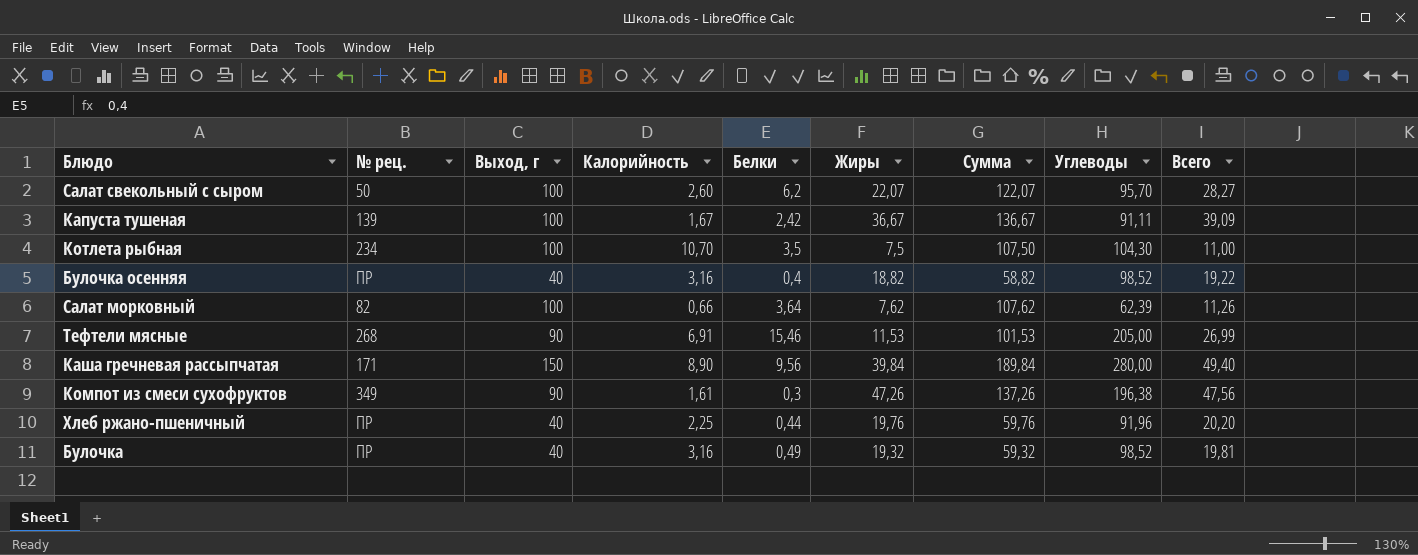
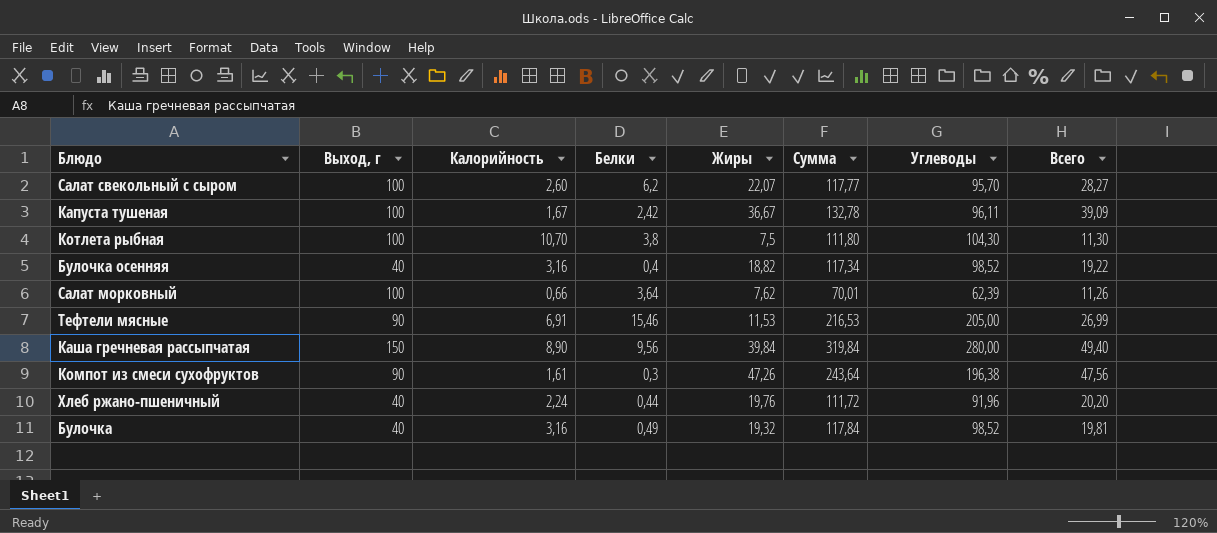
column № рец. | position: 2 -> none
column Сумма | formula: [Выход, г] + [Жиры] -> [Жиры] + [Углеводы]
Капуста тушеная | Углеводы: 91,11 -> 96,11
Котлета рыбная | Белки: 3,5 -> 3,8
Котлета рыбная | Всего: 11,00 -> 11,30
Хлеб ржано-пшеничный | Калорийность: 2,25 -> 2,24

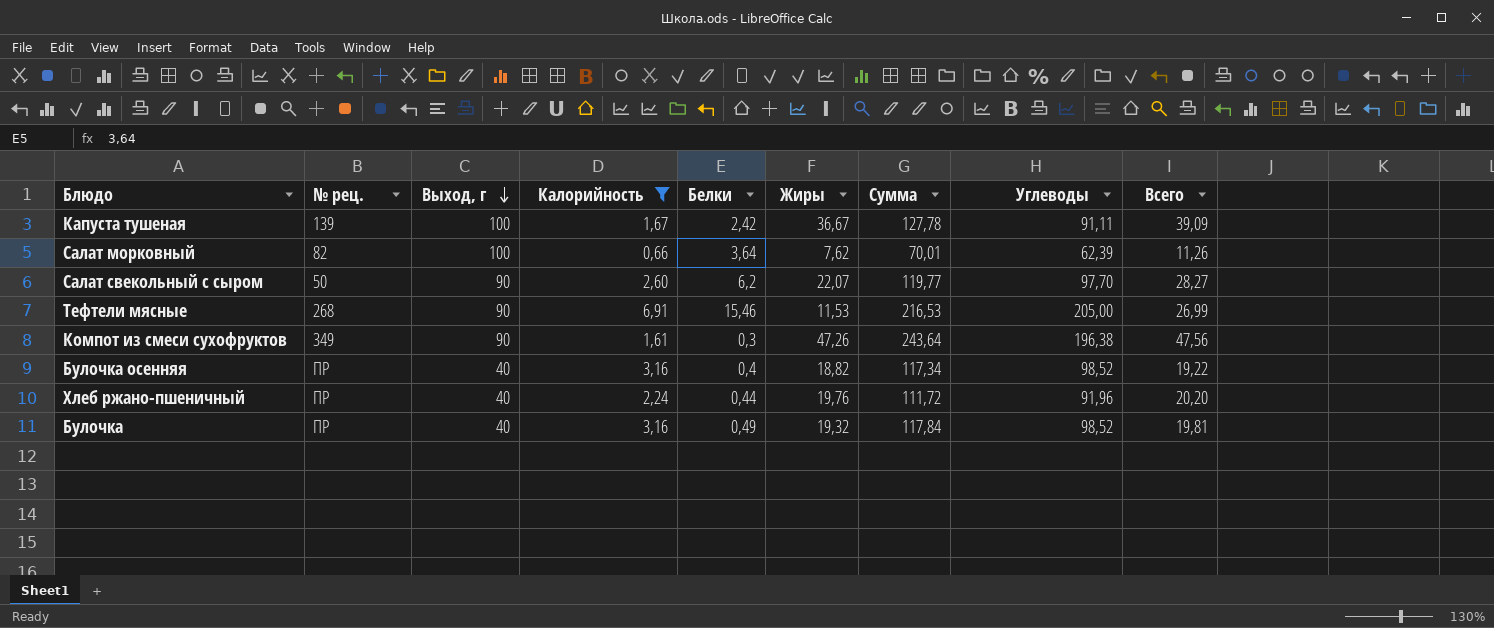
filter: none -> Калорийность <= 6,91
row order: none -> Выход, г descending
column № рец. | position: none -> 2
Капуста тушеная | Сумма: 132,78 -> 127,78
Капуста тушеная | Углеводы: 96,11 -> 91,11
Салат свекольный с сыром | Выход, г: 100 -> 90
Салат свекольный с сыром | Сумма: 117,77 -> 119,77
Салат свекольный с сыром | Углеводы: 95,70 -> 97,70

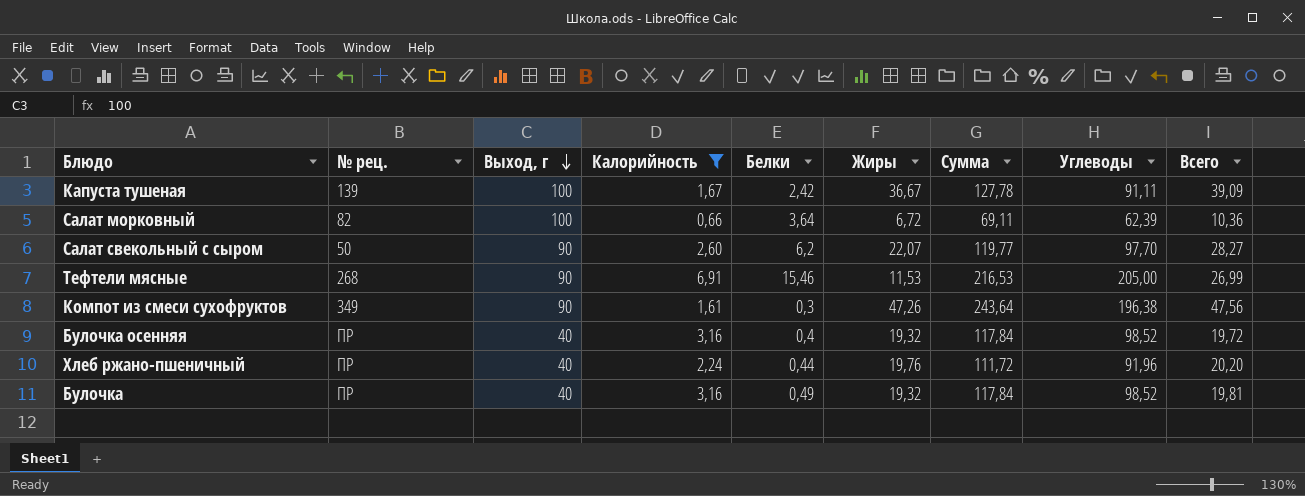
Салат морковный | Жиры: 7,62 -> 6,72
Салат морковный | Сумма: 70,01 -> 69,11
Салат морковный | Всего: 11,26 -> 10,36
Булочка осенняя | Жиры: 18,82 -> 19,32
Булочка осенняя | Сумма: 117,34 -> 117,84
Булочка осенняя | Всего: 19,22 -> 19,72

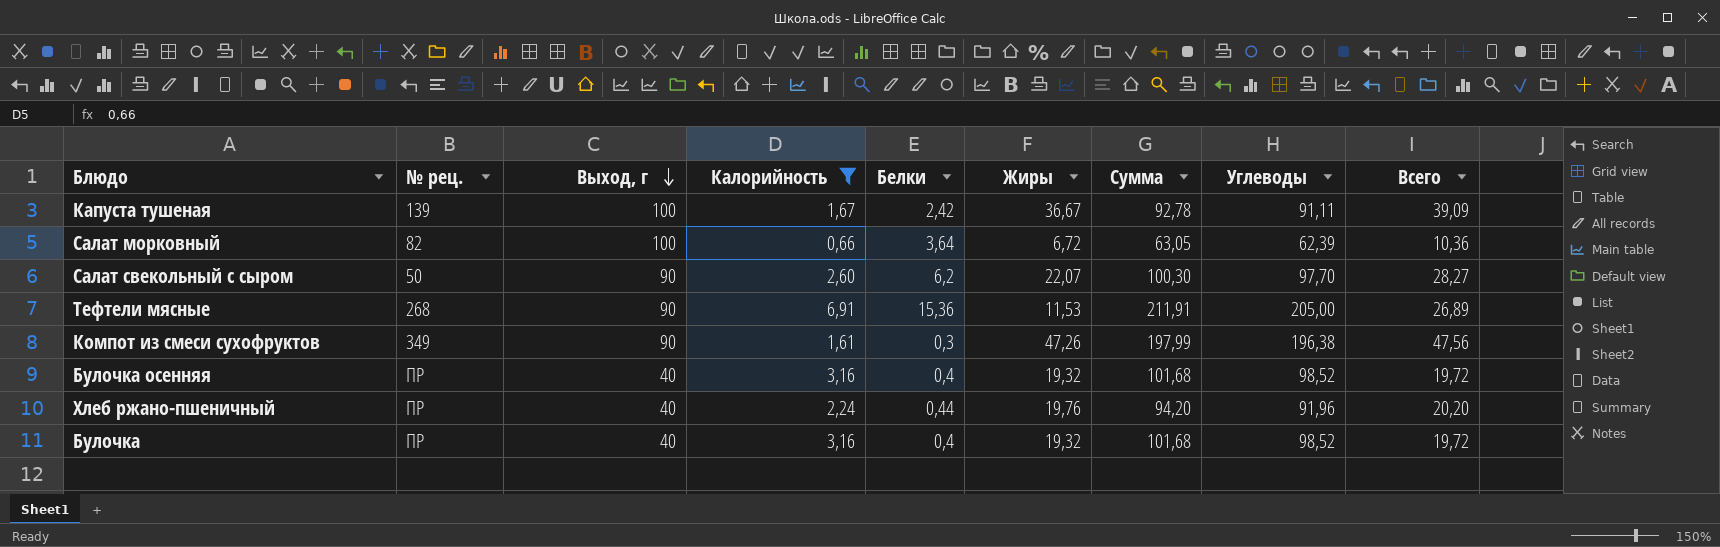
column Сумма | formula: [Жиры] + [Углеводы] -> [Калорийность] + [Углеводы]
Тефтели мясные | Белки: 15,46 -> 15,36
Тефтели мясные | Всего: 26,99 -> 26,89
Булочка | Белки: 0,49 -> 0,4
Булочка | Всего: 19,81 -> 19,72

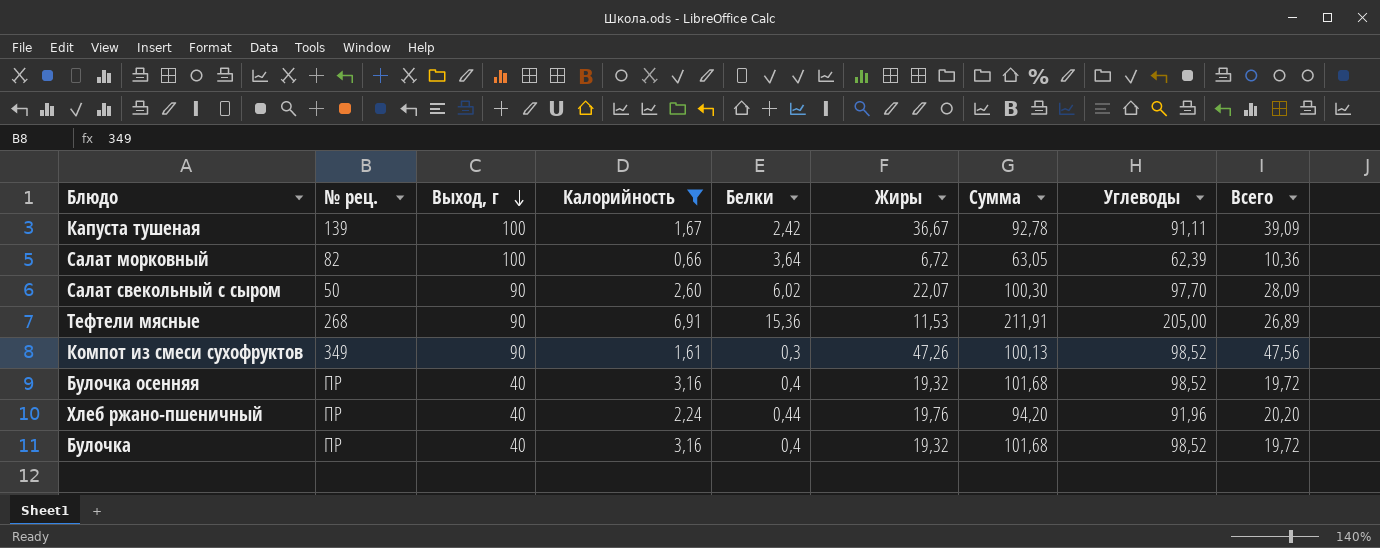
Салат свекольный с сыром | Белки: 6,2 -> 6,02
Салат свекольный с сыром | Всего: 28,27 -> 28,09
Компот из смеси сухофруктов | Сумма: 197,99 -> 100,13
Компот из смеси сухофруктов | Углеводы: 196,38 -> 98,52

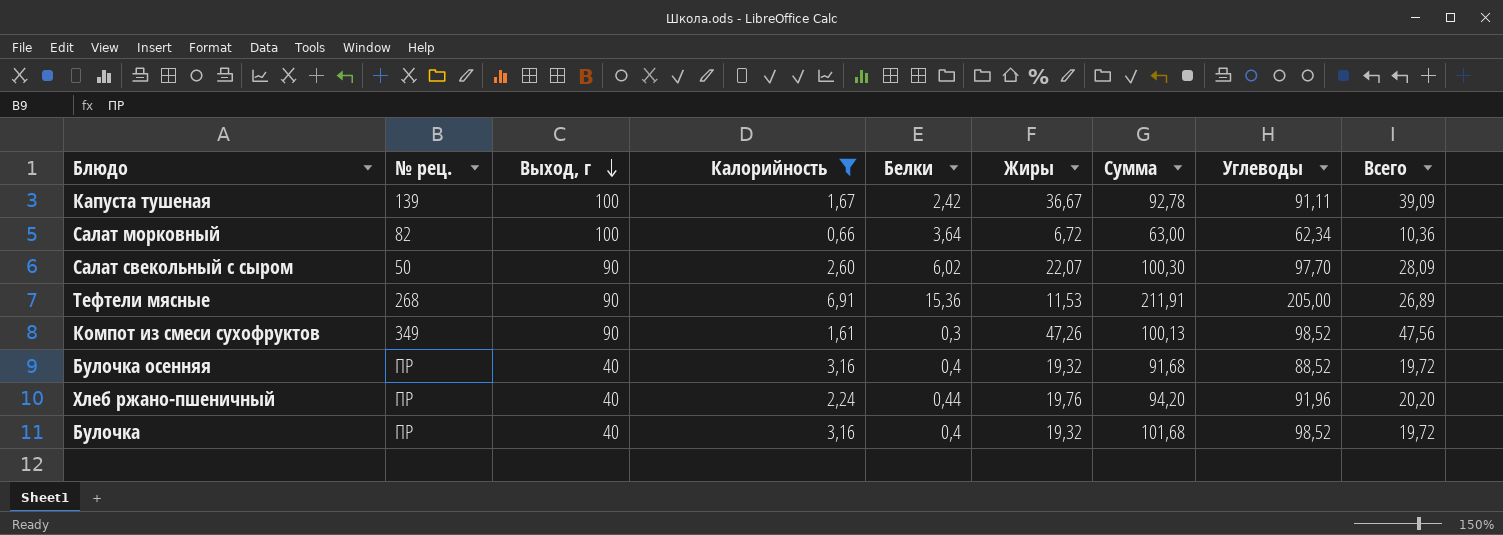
Салат морковный | Сумма: 63,05 -> 63,00
Салат морковный | Углеводы: 62,39 -> 62,34
Булочка осенняя | Сумма: 101,68 -> 91,68
Булочка осенняя | Углеводы: 98,52 -> 88,52

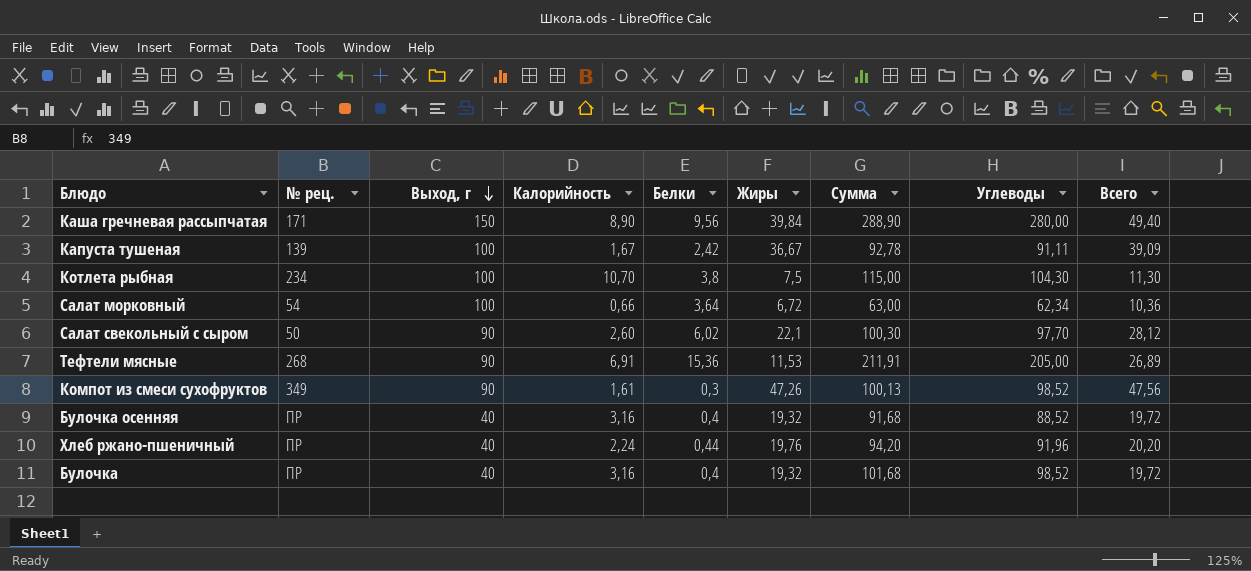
filter: Калорийность <= 6,91 -> none
Салат морковный | № рец.: 82 -> 54
Салат свекольный с сыром | Жиры: 22,07 -> 22,1
Салат свекольный с сыром | Всего: 28,09 -> 28,12

